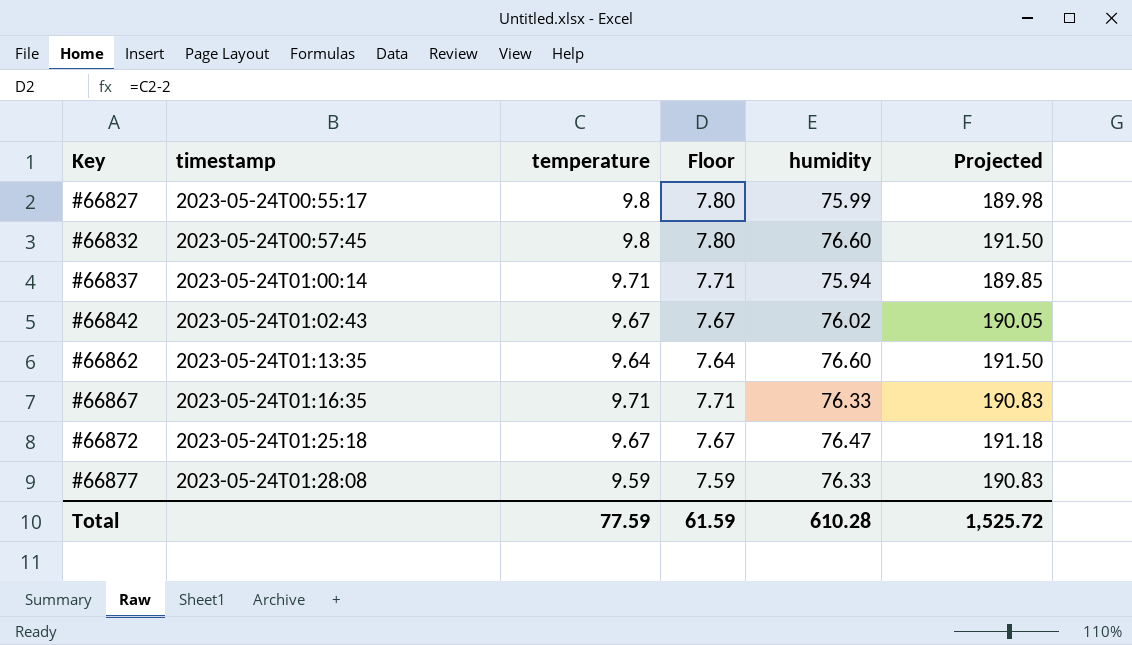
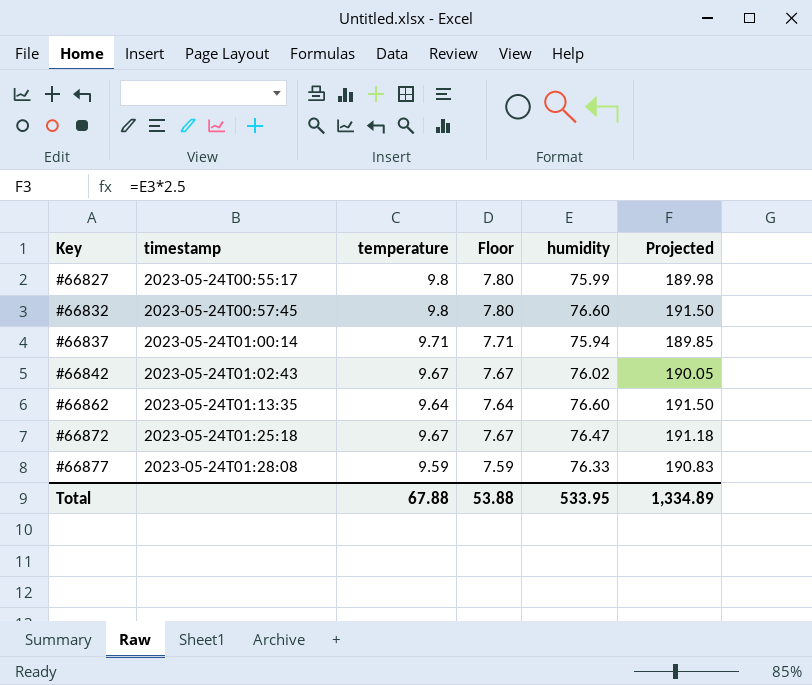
row #66867: 2023-05-24T01:16:35 | 9.71 | 7.71 | 76.33 | 190.83 -> none
Total | temperature: 77.59 -> 67.88
Total | Floor: 61.59 -> 53.88
Total | humidity: 610.28 -> 533.95
Total | Projected: 1,525.72 -> 1,334.89

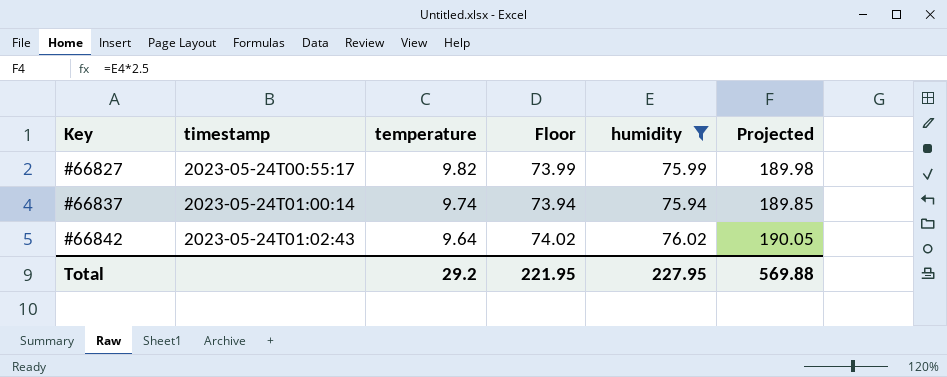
filter: none -> humidity <= 76.02
column Floor | formula: [temperature] - 2 -> [humidity] - 2
#66827 | temperature: 9.8 -> 9.82
#66837 | temperature: 9.71 -> 9.74
#66842 | temperature: 9.67 -> 9.64
Total | temperature: 67.88 -> 29.2
Total | Floor: 53.88 -> 221.95
Total | humidity: 533.95 -> 227.95
Total | Projected: 1,334.89 -> 569.88

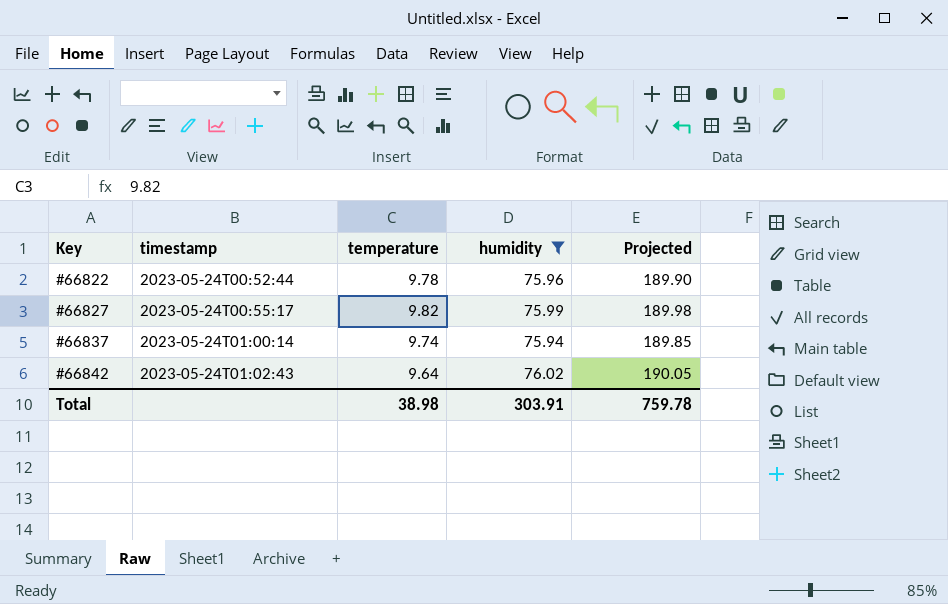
column Floor | formula: [humidity] - 2 -> none
row #66822: none -> 2023-05-24T00:52:44 | 9.78 | 75.96 | 189.90
Total | temperature: 29.2 -> 38.98
Total | humidity: 227.95 -> 303.91
Total | Projected: 569.88 -> 759.78

